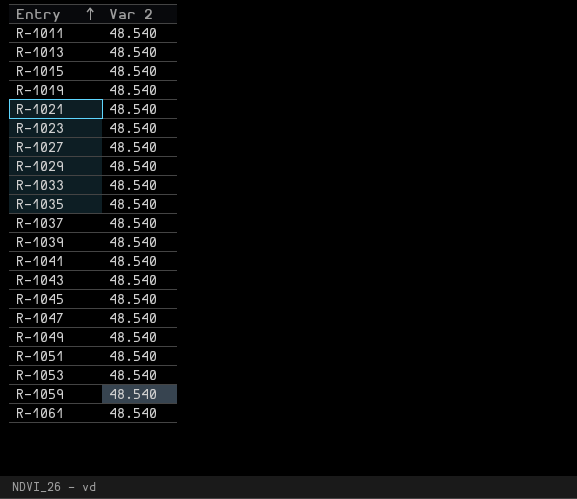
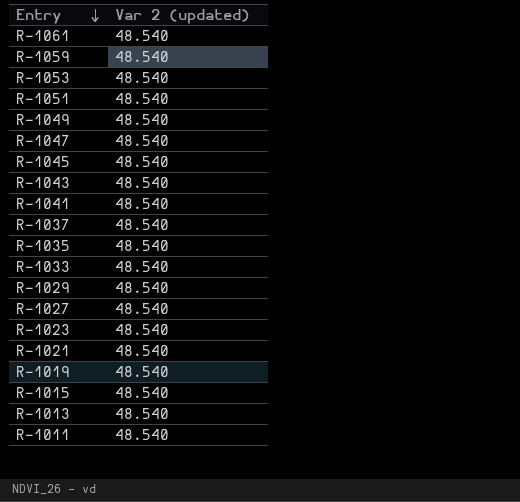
row order: Entry ascending -> Entry descending
column name: Var 2 -> Var 2 (updated)
row R-1039: 48.540 -> none

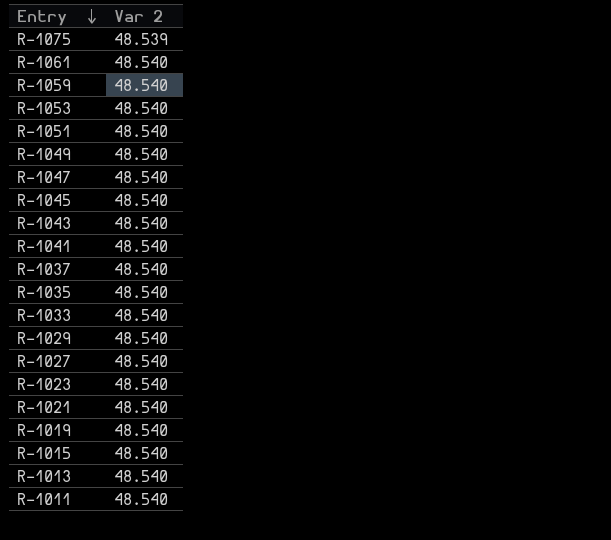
column name: Var 2 (updated) -> Var 2
row R-1075: none -> 48.539

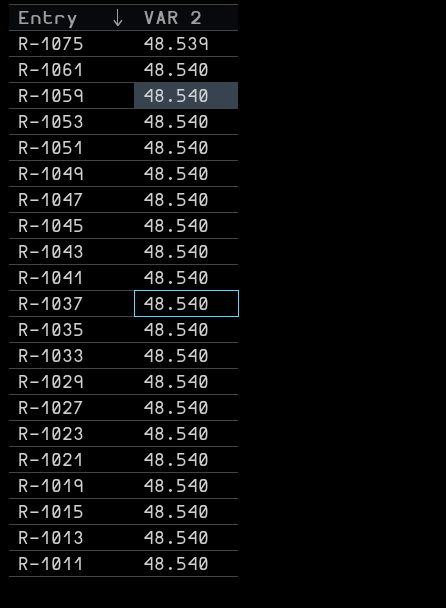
column name: Var 2 -> VAR 2

